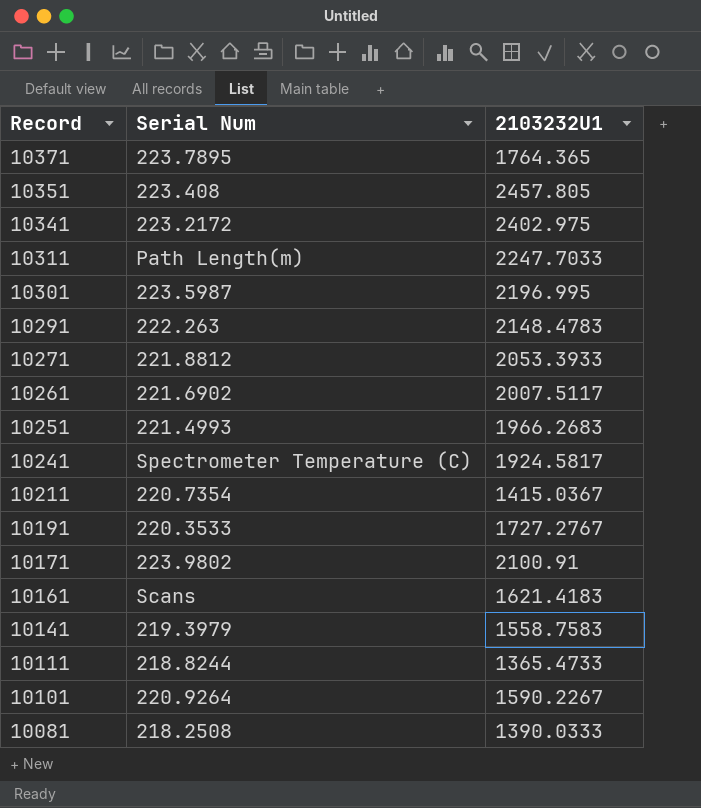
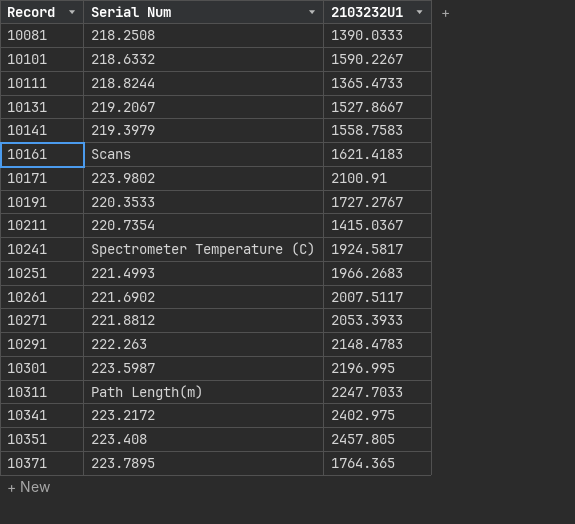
row order: Record descending -> Record ascending
10101 | Serial Num: 220.9264 -> 218.6332
row 10131: none -> 219.2067 | 1527.8667

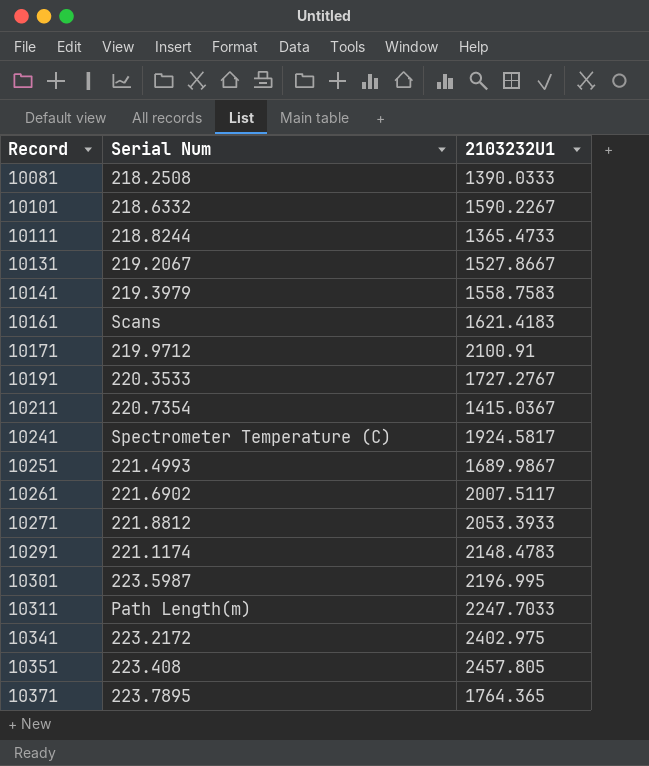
10171 | Serial Num: 223.9802 -> 219.9712
10251 | 2103232U1: 1966.2683 -> 1689.9867
10291 | Serial Num: 222.263 -> 221.1174

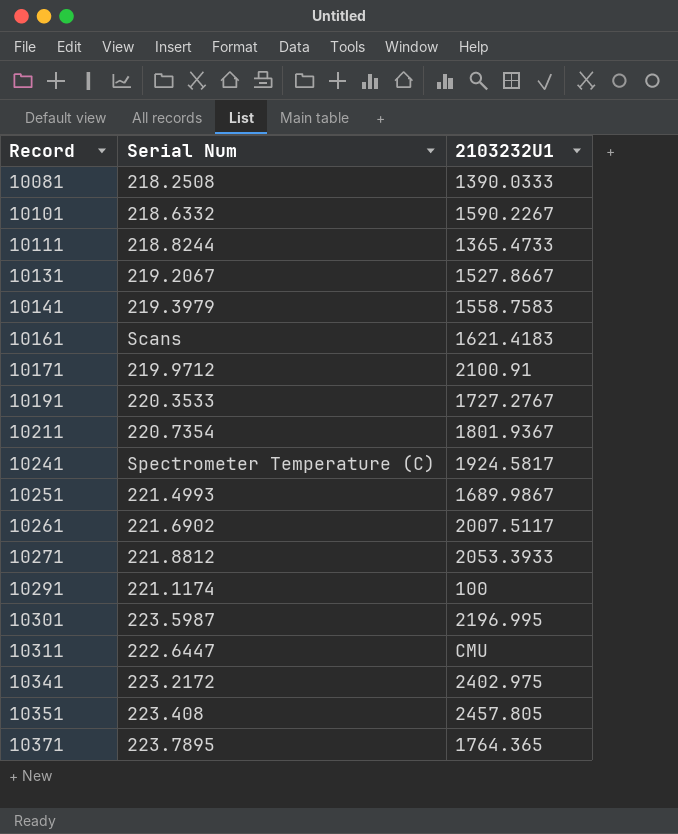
10211 | 2103232U1: 1415.0367 -> 1801.9367
10291 | 2103232U1: 2148.4783 -> 100
10311 | Serial Num: Path Length(m) -> 222.6447
10311 | 2103232U1: 2247.7033 -> CMU

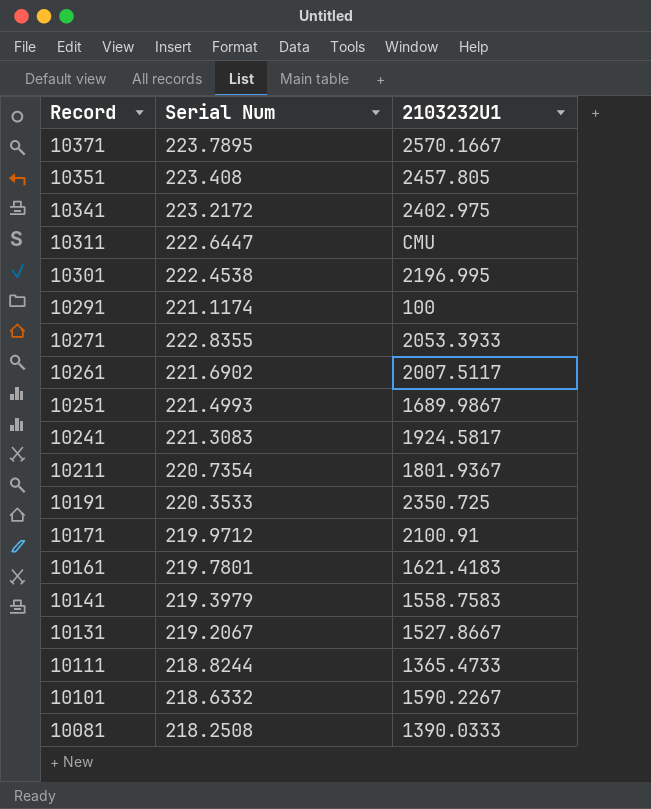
row order: Record ascending -> Record descending
10371 | 2103232U1: 1764.365 -> 2570.1667
10301 | Serial Num: 223.5987 -> 222.4538
10271 | Serial Num: 221.8812 -> 222.8355
10241 | Serial Num: Spectrometer Temperature (C) -> 221.3083
10191 | 2103232U1: 1727.2767 -> 2350.725
10161 | Serial Num: Scans -> 219.7801

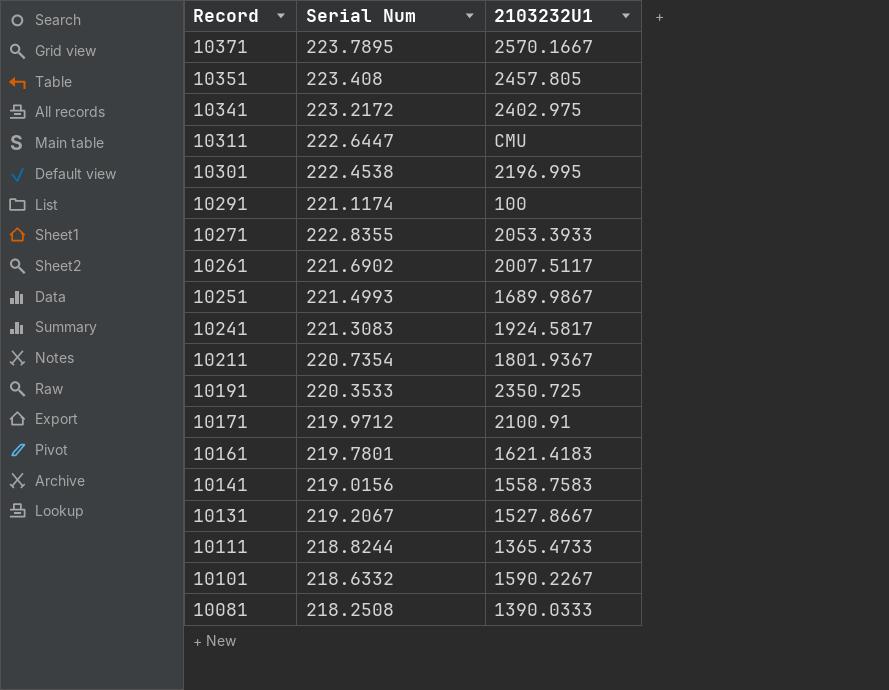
10141 | Serial Num: 219.3979 -> 219.0156

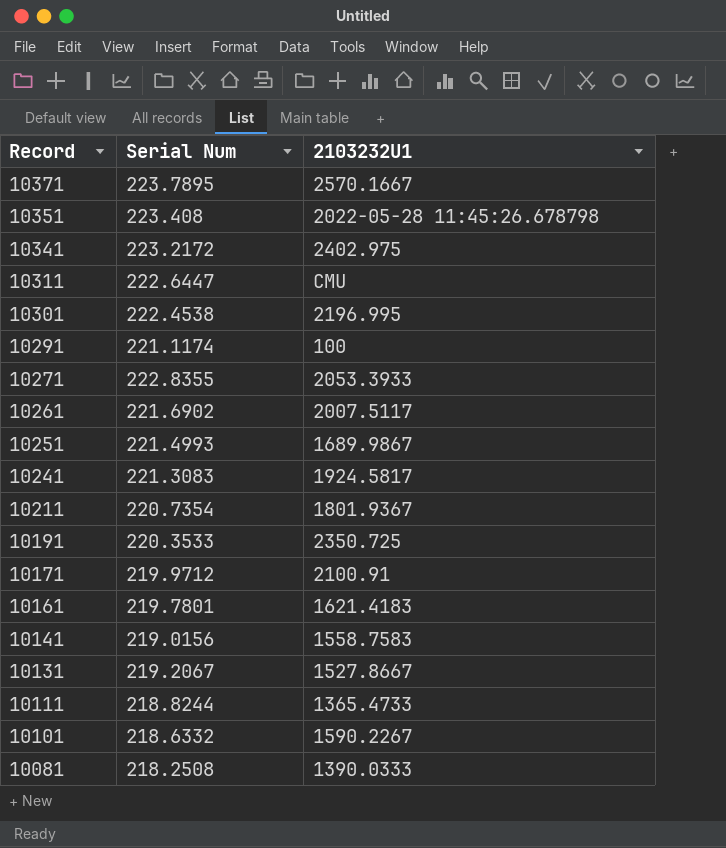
10351 | 2103232U1: 2457.805 -> 2022-05-28 11:45:26.678798

